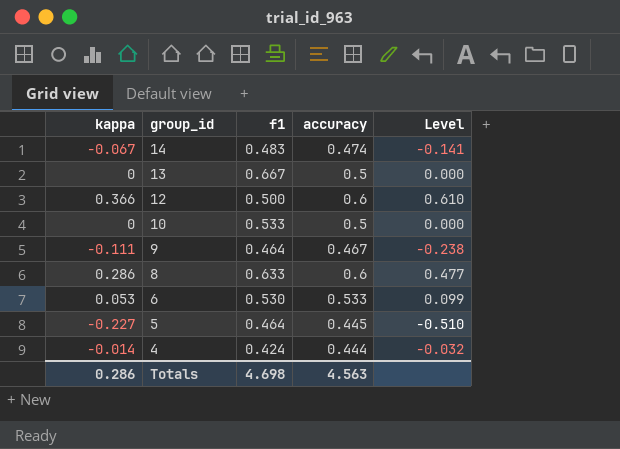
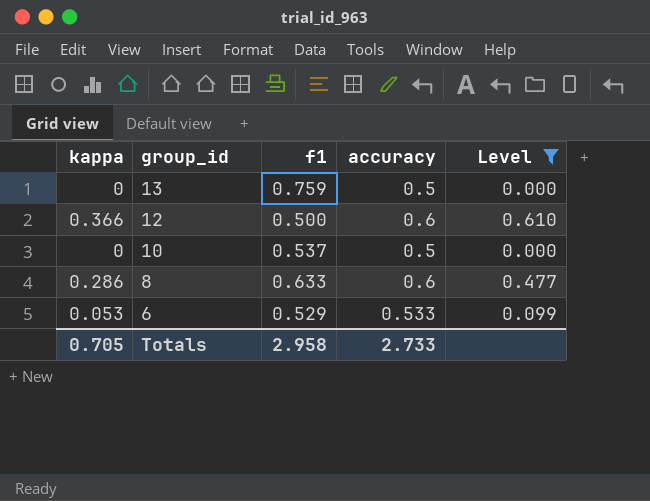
filter: none -> Level >= 0.000
13 | f1: 0.667 -> 0.759
10 | f1: 0.533 -> 0.537
6 | f1: 0.530 -> 0.529
Totals | kappa: 0.286 -> 0.705
Totals | f1: 4.698 -> 2.958
Totals | accuracy: 4.563 -> 2.733

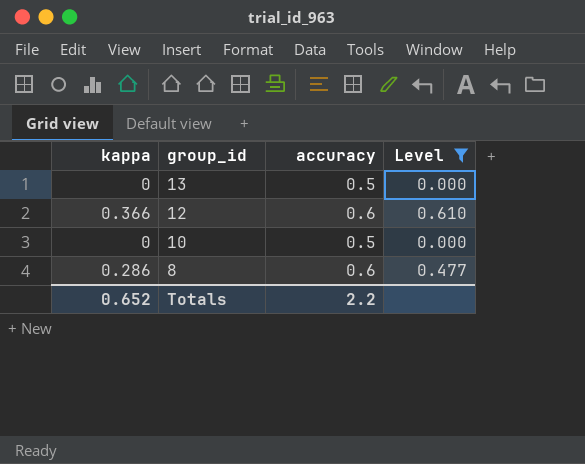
column f1 | position: 3 -> none
row 6: 0.053 | 0.529 | 0.533 | 0.099 -> none
Totals | kappa: 0.705 -> 0.652
Totals | accuracy: 2.733 -> 2.2

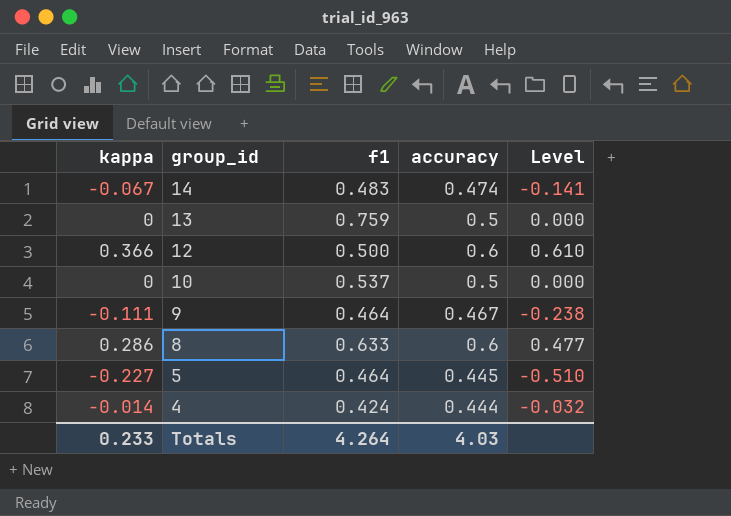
filter: Level >= 0.000 -> none
column f1 | position: none -> 3
Totals | kappa: 0.652 -> 0.233
Totals | accuracy: 2.2 -> 4.03

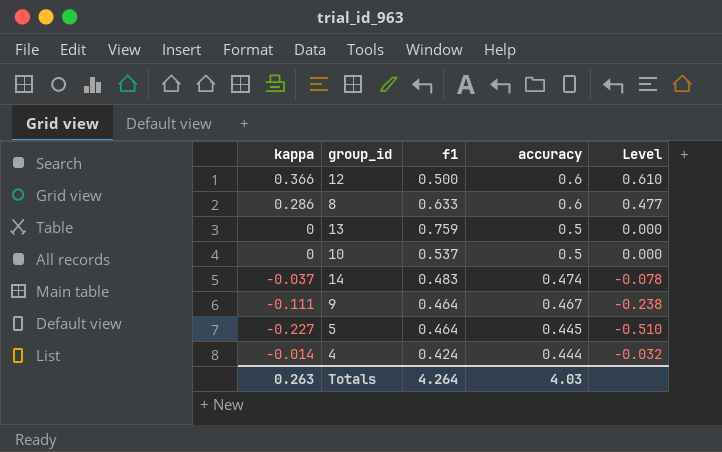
row order: group_id descending -> accuracy descending
14 | kappa: -0.067 -> -0.037
14 | Level: -0.141 -> -0.078
Totals | kappa: 0.233 -> 0.263

